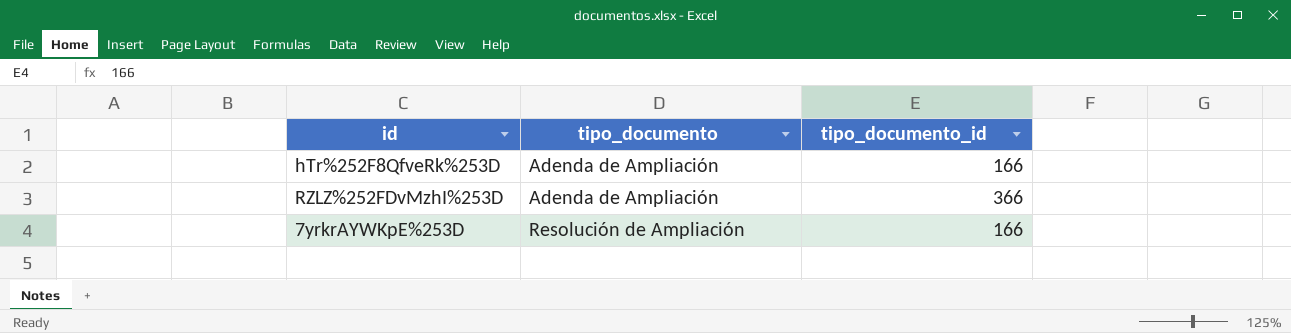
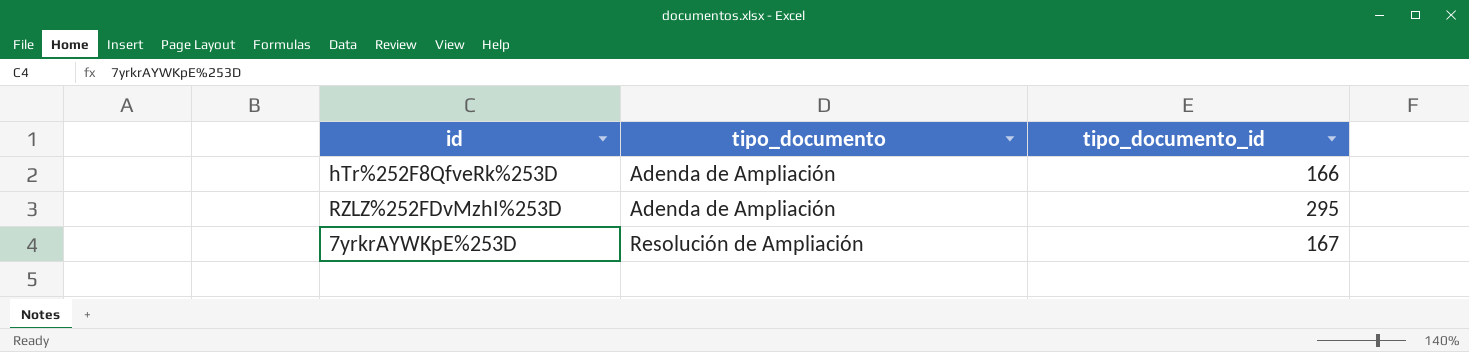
RZLZ%252FDvMzhI%253D | tipo_documento_id: 366 -> 295
7yrkrAYWKpE%253D | tipo_documento_id: 166 -> 167

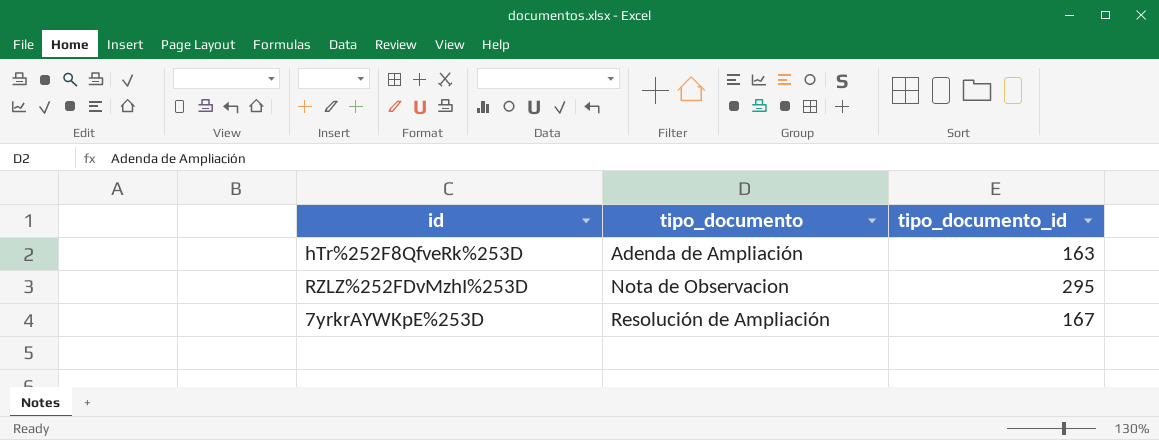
hTr%252F8QfveRk%253D | tipo_documento_id: 166 -> 163
RZLZ%252FDvMzhI%253D | tipo_documento: Adenda de Ampliación -> Nota de Observacion

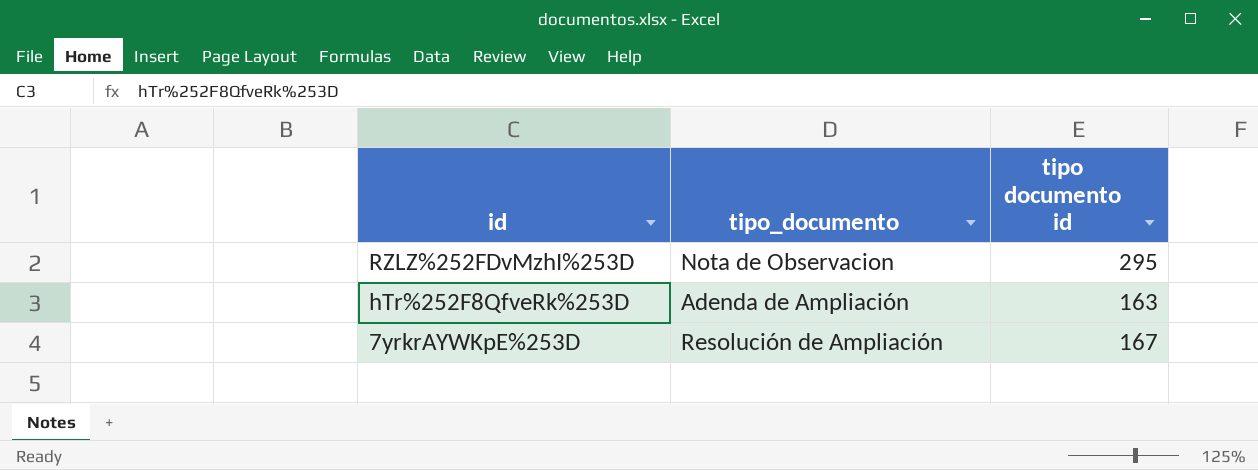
row order: tipo_documento ascending -> id descending
column name: tipo_documento_id -> tipo documento id

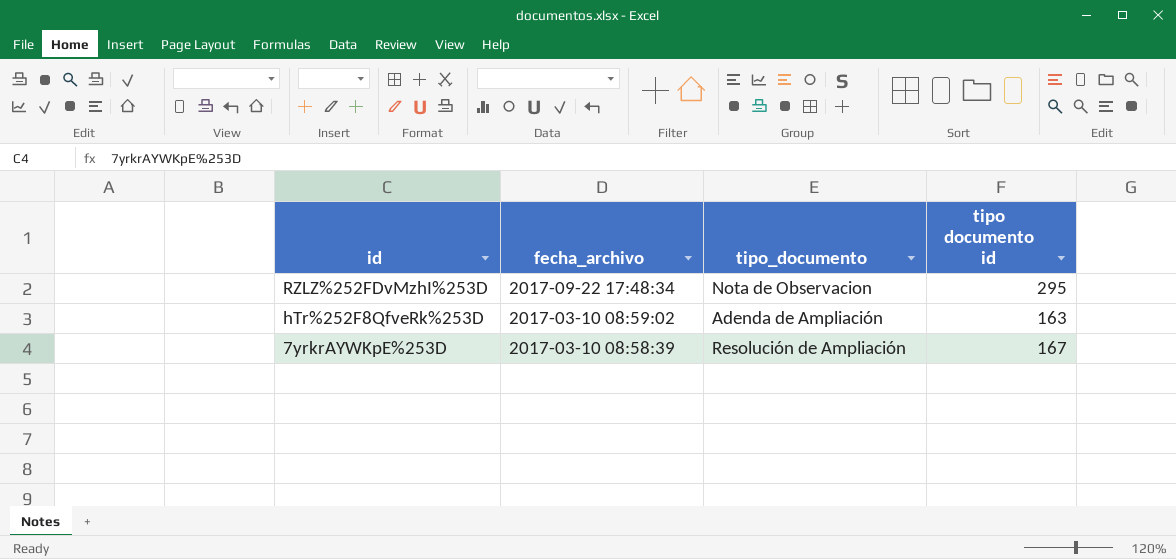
column fecha_archivo | position: none -> 2

